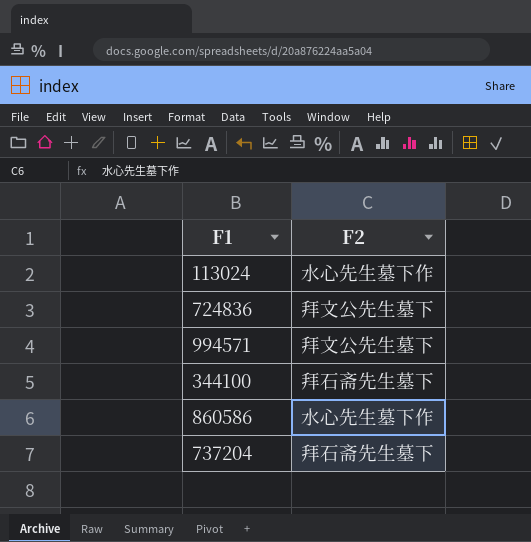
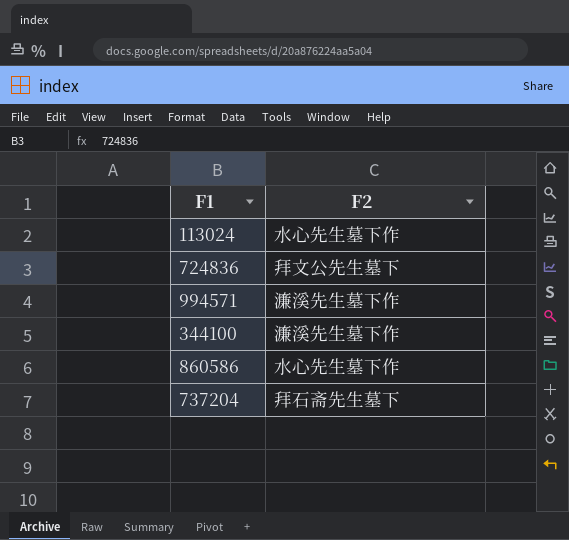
994571 | F2: 拜文公先生墓下 -> 濂溪先生墓下作
344100 | F2: 拜石斋先生墓下 -> 濂溪先生墓下作

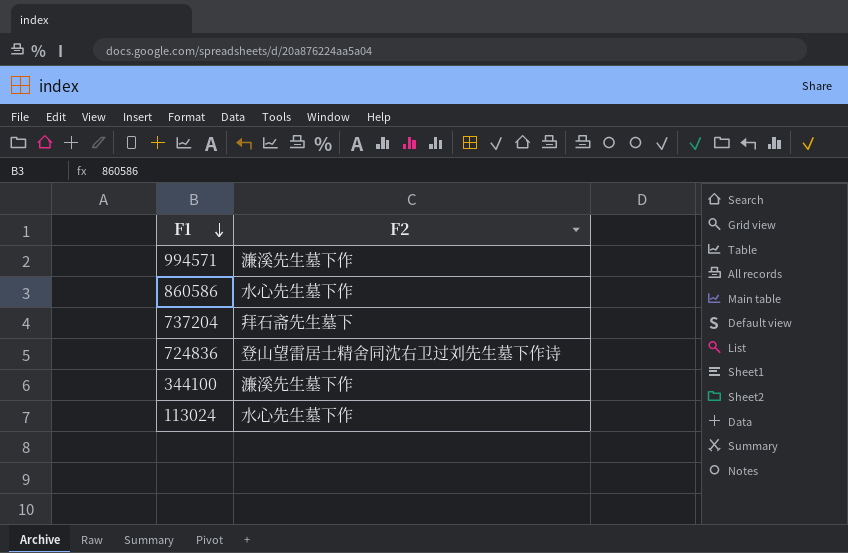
row order: none -> F1 descending
724836 | F2: 拜文公先生墓下 -> 登山望雷居士精舍同沈右卫过刘先生墓下作诗

